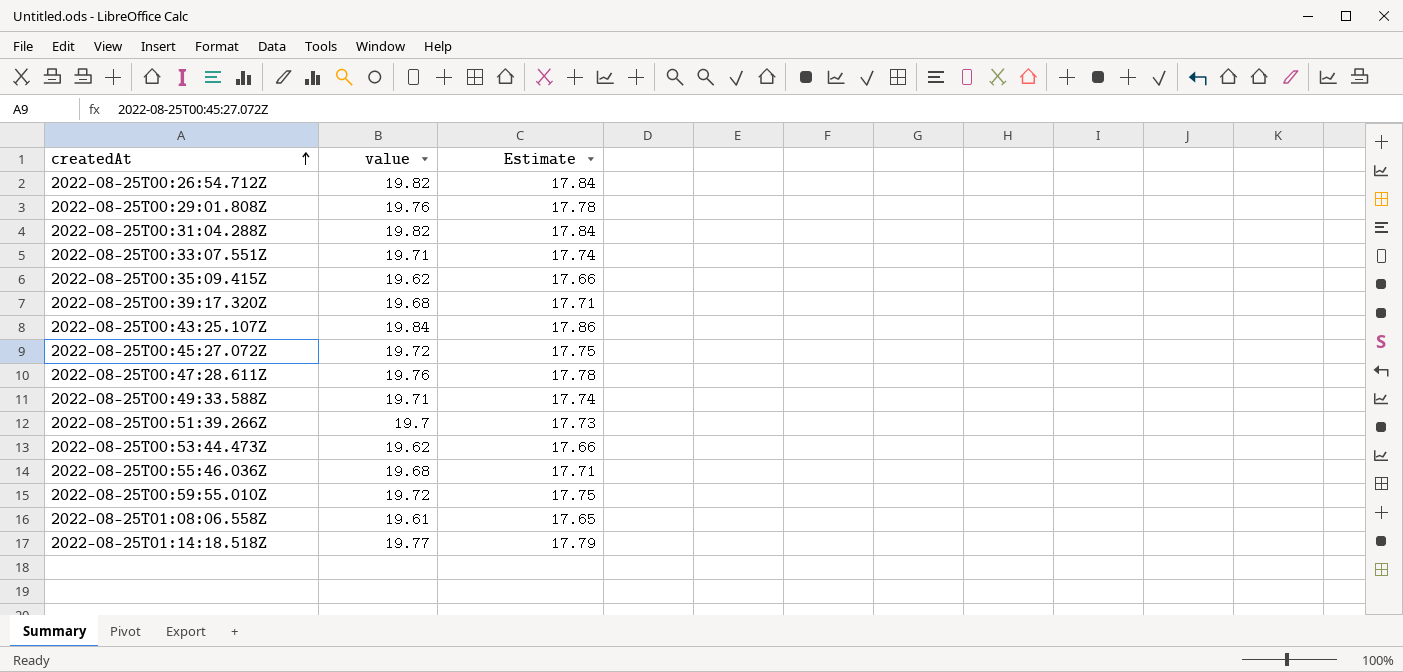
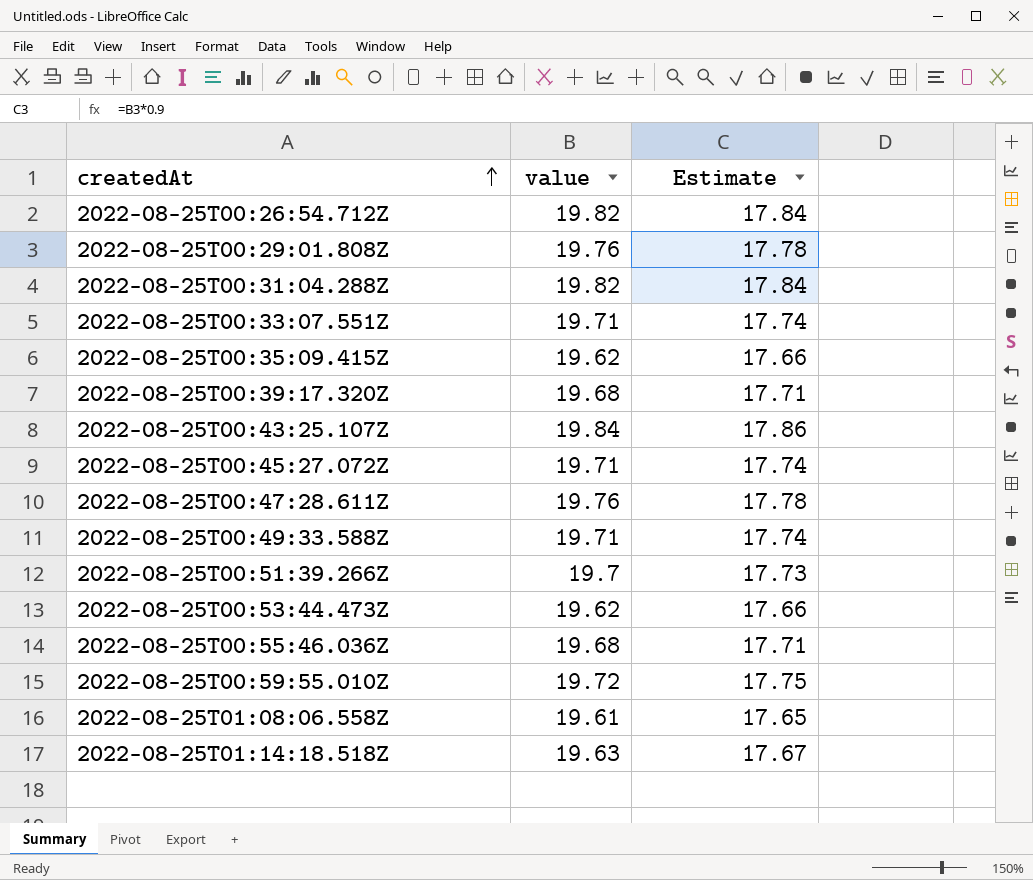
2022-08-25T00:45:27.072Z | value: 19.72 -> 19.71
2022-08-25T00:45:27.072Z | Estimate: 17.75 -> 17.74
2022-08-25T01:14:18.518Z | value: 19.77 -> 19.63
2022-08-25T01:14:18.518Z | Estimate: 17.79 -> 17.67

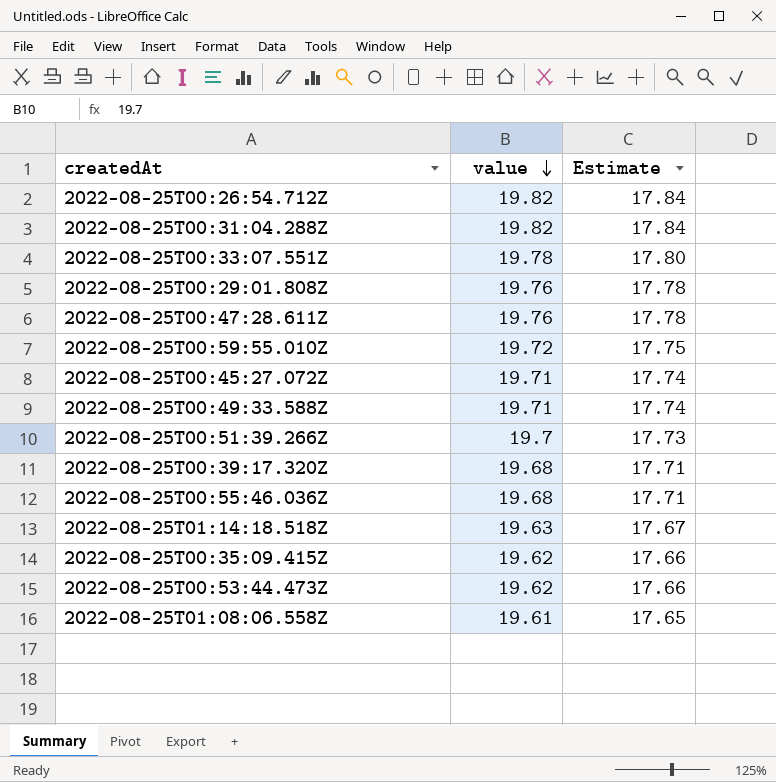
row order: createdAt ascending -> value descending
row 2022-08-25T00:43:25.107Z: 19.84 | 17.86 -> none
2022-08-25T00:33:07.551Z | value: 19.71 -> 19.78
2022-08-25T00:33:07.551Z | Estimate: 17.74 -> 17.80

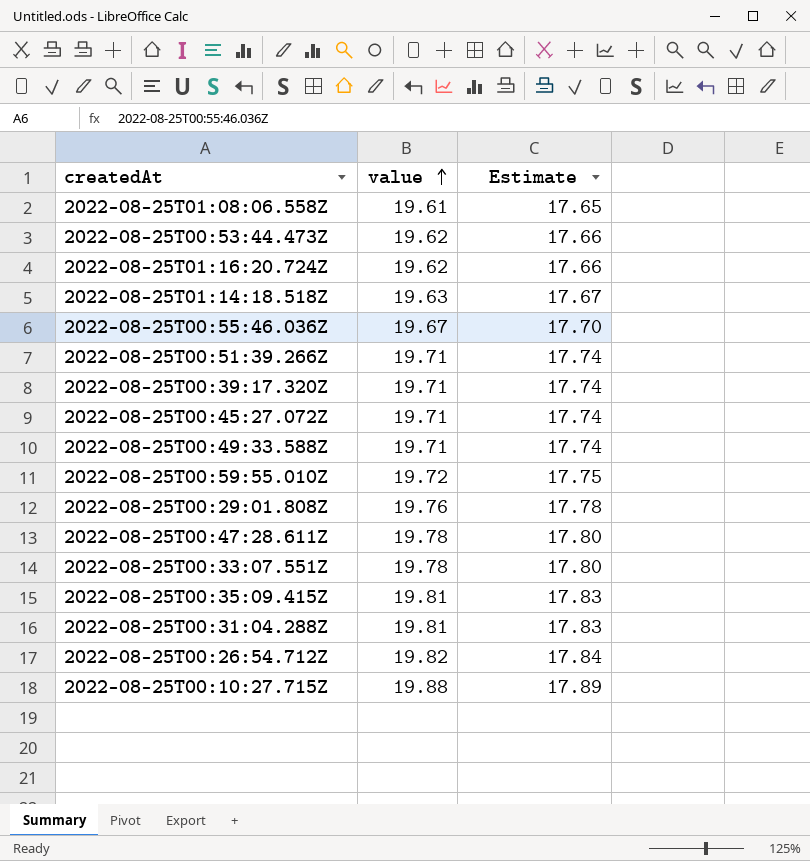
row order: value descending -> value ascending
row 2022-08-25T01:16:20.724Z: none -> 19.62 | 17.66
2022-08-25T00:55:46.036Z | value: 19.68 -> 19.67
2022-08-25T00:55:46.036Z | Estimate: 17.71 -> 17.70
2022-08-25T00:51:39.266Z | value: 19.7 -> 19.71
2022-08-25T00:51:39.266Z | Estimate: 17.73 -> 17.74
2022-08-25T00:39:17.320Z | value: 19.68 -> 19.71
2022-08-25T00:39:17.320Z | Estimate: 17.71 -> 17.74
2022-08-25T00:47:28.611Z | value: 19.76 -> 19.78
2022-08-25T00:47:28.611Z | Estimate: 17.78 -> 17.80
2022-08-25T00:35:09.415Z | value: 19.62 -> 19.81
2022-08-25T00:35:09.415Z | Estimate: 17.66 -> 17.83
2022-08-25T00:31:04.288Z | value: 19.82 -> 19.81
2022-08-25T00:31:04.288Z | Estimate: 17.84 -> 17.83
row 2022-08-25T00:10:27.715Z: none -> 19.88 | 17.89

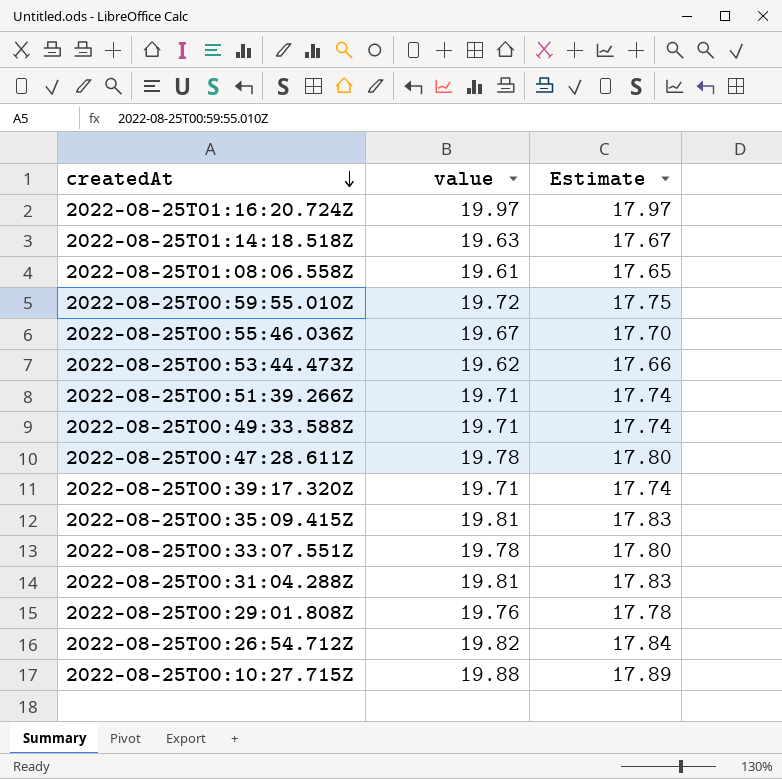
row order: value ascending -> createdAt descending
row 2022-08-25T00:45:27.072Z: 19.71 | 17.74 -> none
2022-08-25T01:16:20.724Z | value: 19.62 -> 19.97
2022-08-25T01:16:20.724Z | Estimate: 17.66 -> 17.97

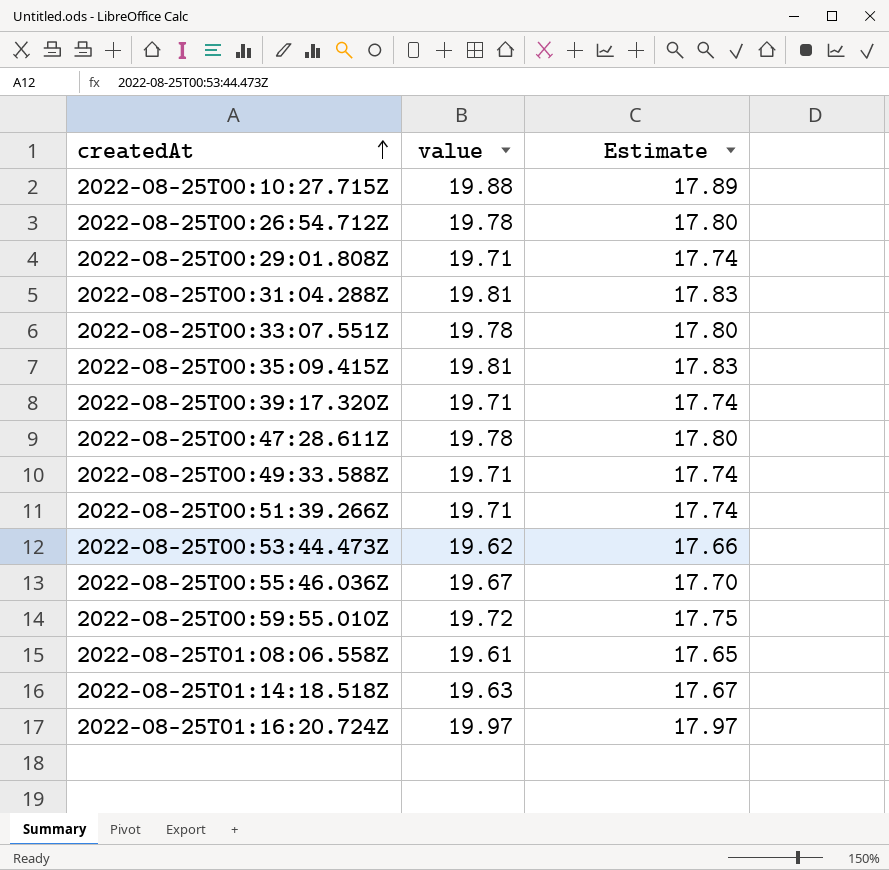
row order: createdAt descending -> createdAt ascending
2022-08-25T00:26:54.712Z | value: 19.82 -> 19.78
2022-08-25T00:26:54.712Z | Estimate: 17.84 -> 17.80
2022-08-25T00:29:01.808Z | value: 19.76 -> 19.71
2022-08-25T00:29:01.808Z | Estimate: 17.78 -> 17.74

